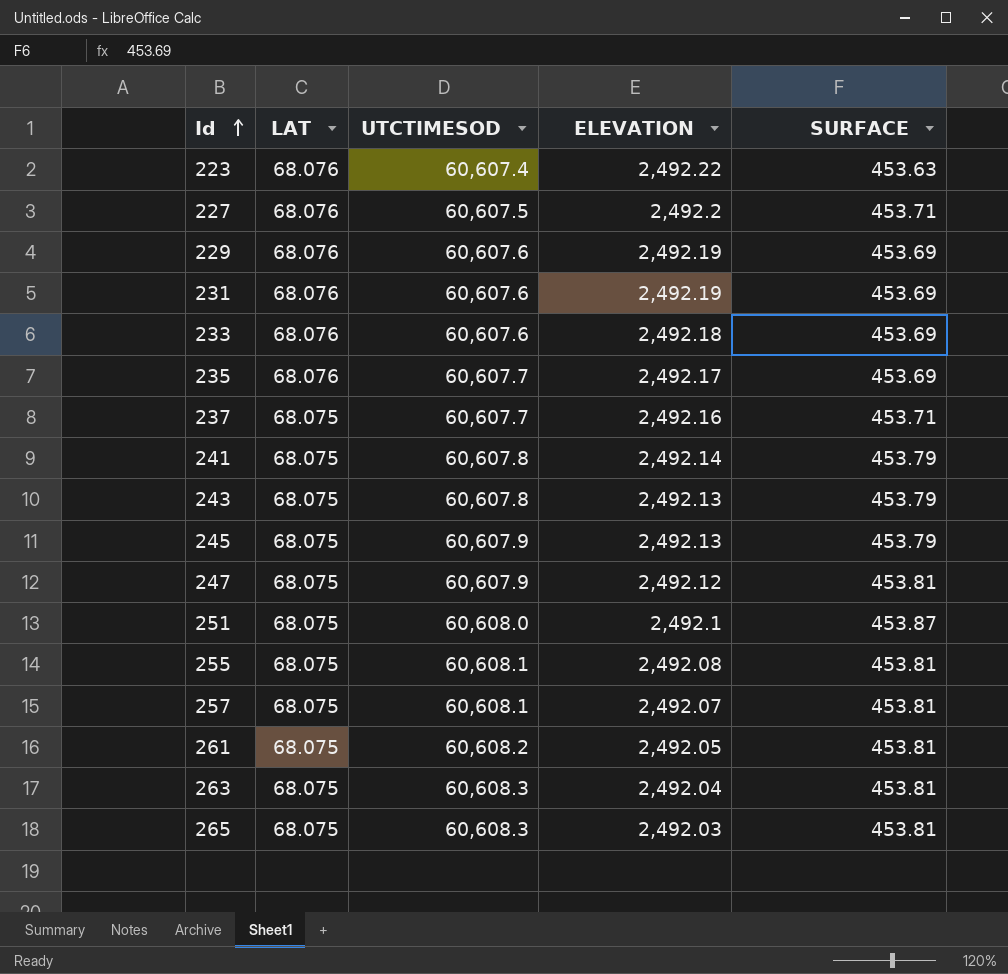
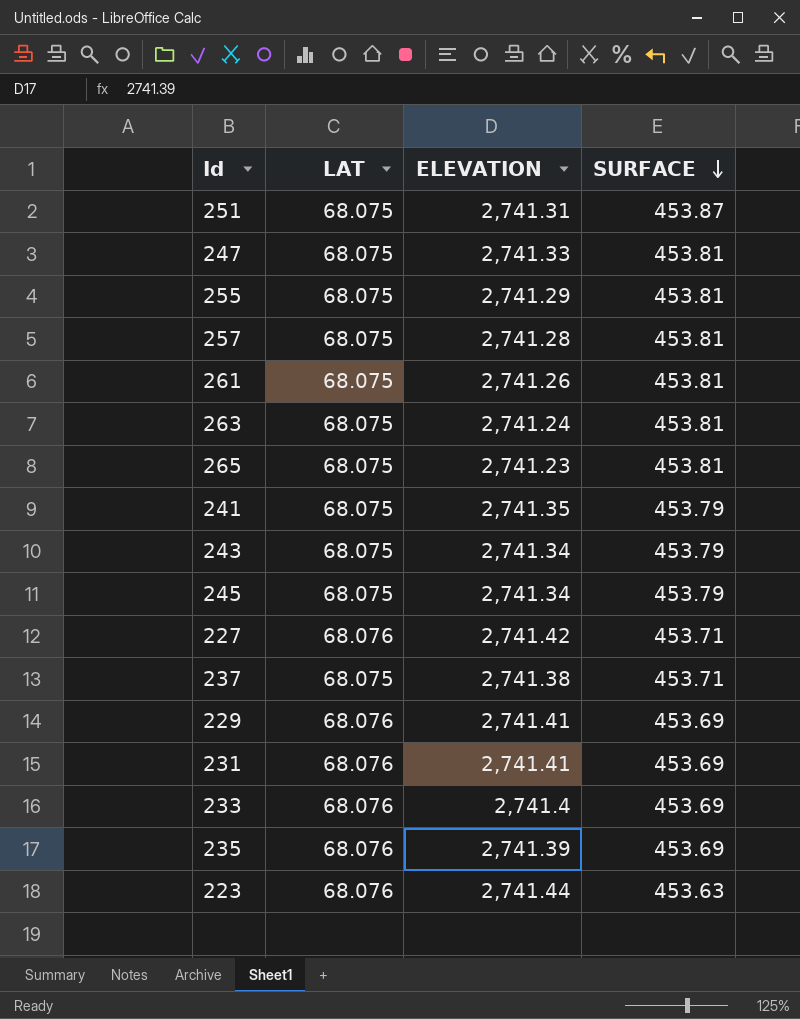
row order: Id ascending -> SURFACE descending
column UTCTIMESOD | position: 3 -> none
251 | ELEVATION: 2,492.1 -> 2,741.31
247 | ELEVATION: 2,492.12 -> 2,741.33
255 | ELEVATION: 2,492.08 -> 2,741.29
257 | ELEVATION: 2,492.07 -> 2,741.28
261 | ELEVATION: 2,492.05 -> 2,741.26
263 | ELEVATION: 2,492.04 -> 2,741.24
265 | ELEVATION: 2,492.03 -> 2,741.23
241 | ELEVATION: 2,492.14 -> 2,741.35
243 | ELEVATION: 2,492.13 -> 2,741.34
245 | ELEVATION: 2,492.13 -> 2,741.34
227 | ELEVATION: 2,492.2 -> 2,741.42
237 | ELEVATION: 2,492.16 -> 2,741.38
229 | ELEVATION: 2,492.19 -> 2,741.41
231 | ELEVATION: 2,492.19 -> 2,741.41
233 | ELEVATION: 2,492.18 -> 2,741.4
235 | ELEVATION: 2,492.17 -> 2,741.39
223 | ELEVATION: 2,492.22 -> 2,741.44

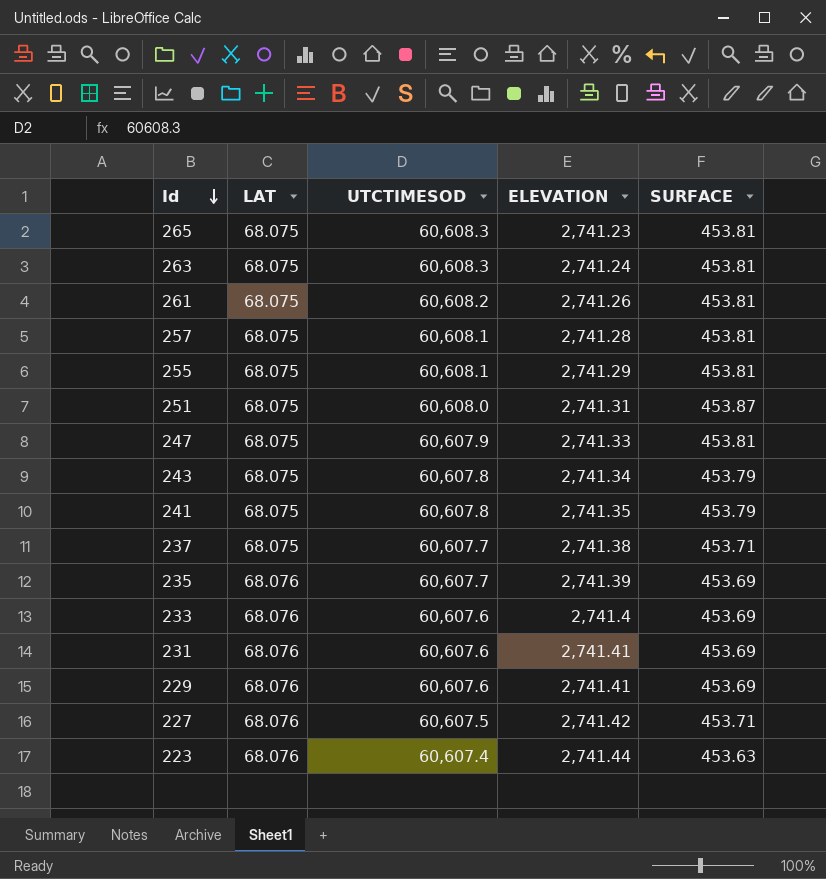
row order: SURFACE descending -> Id descending
column UTCTIMESOD | position: none -> 3
row 245: 68.075 | 2,741.34 | 453.79 -> none

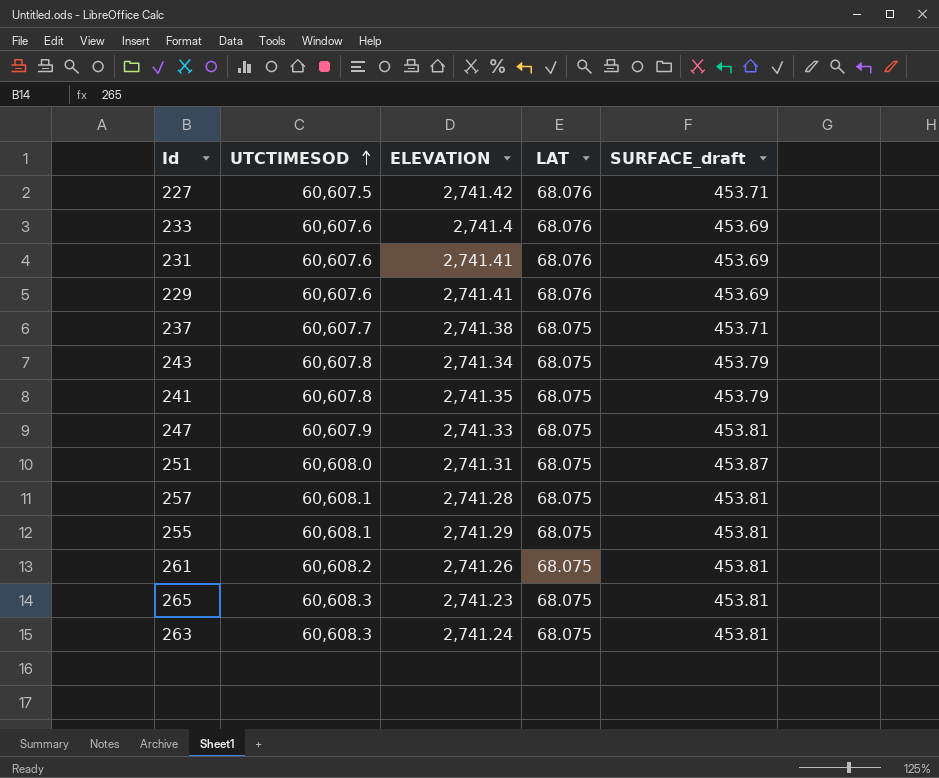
row order: Id descending -> UTCTIMESOD ascending
column LAT | position: 2 -> 4
column name: SURFACE -> SURFACE_draft
row 235: 68.076 | 60,607.7 | 2,741.39 | 453.69 -> none
row 223: 68.076 | 60,607.4 | 2,741.44 | 453.63 -> none

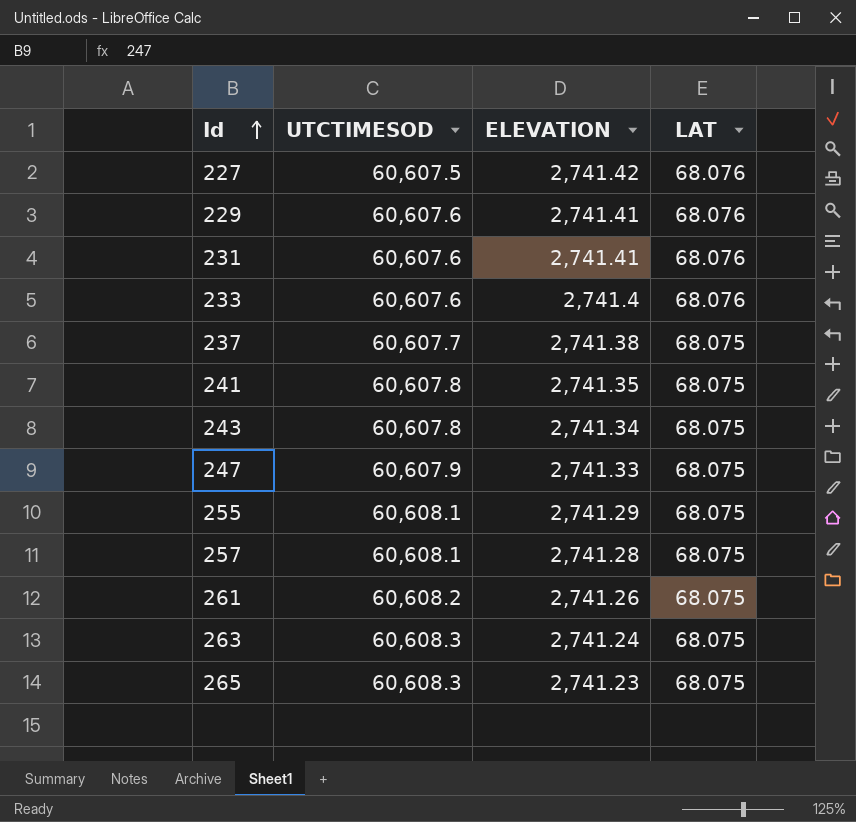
row order: UTCTIMESOD ascending -> Id ascending
column SURFACE_draft | position: 5 -> none
row 251: 60,608.0 | 2,741.31 | 68.075 | 453.87 -> none

